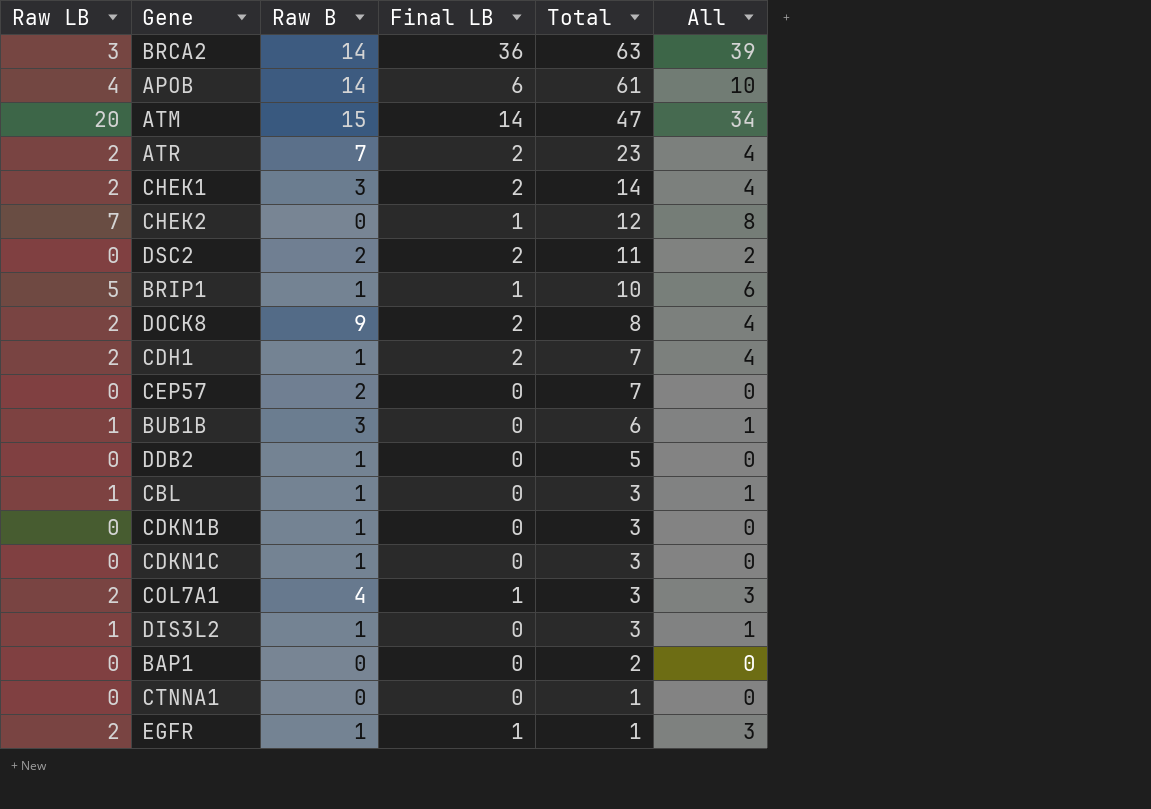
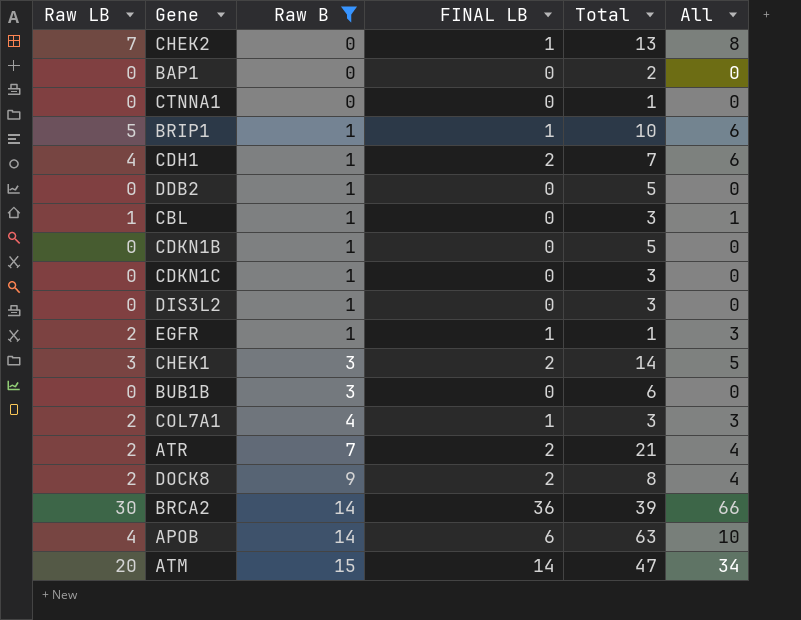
filter: none -> Raw B != 2
row order: Total descending -> Raw B ascending
column name: Final LB -> FINAL LB
CHEK2 | Total: 12 -> 13
CDH1 | Raw LB: 2 -> 4
CDH1 | All: 4 -> 6
CDKN1B | Total: 3 -> 5
DIS3L2 | Raw LB: 1 -> 0
DIS3L2 | All: 1 -> 0
CHEK1 | Raw LB: 2 -> 3
CHEK1 | All: 4 -> 5
BUB1B | Raw LB: 1 -> 0
BUB1B | All: 1 -> 0
ATR | Total: 23 -> 21
BRCA2 | Raw LB: 3 -> 30
BRCA2 | Total: 63 -> 39
BRCA2 | All: 39 -> 66
APOB | Total: 61 -> 63

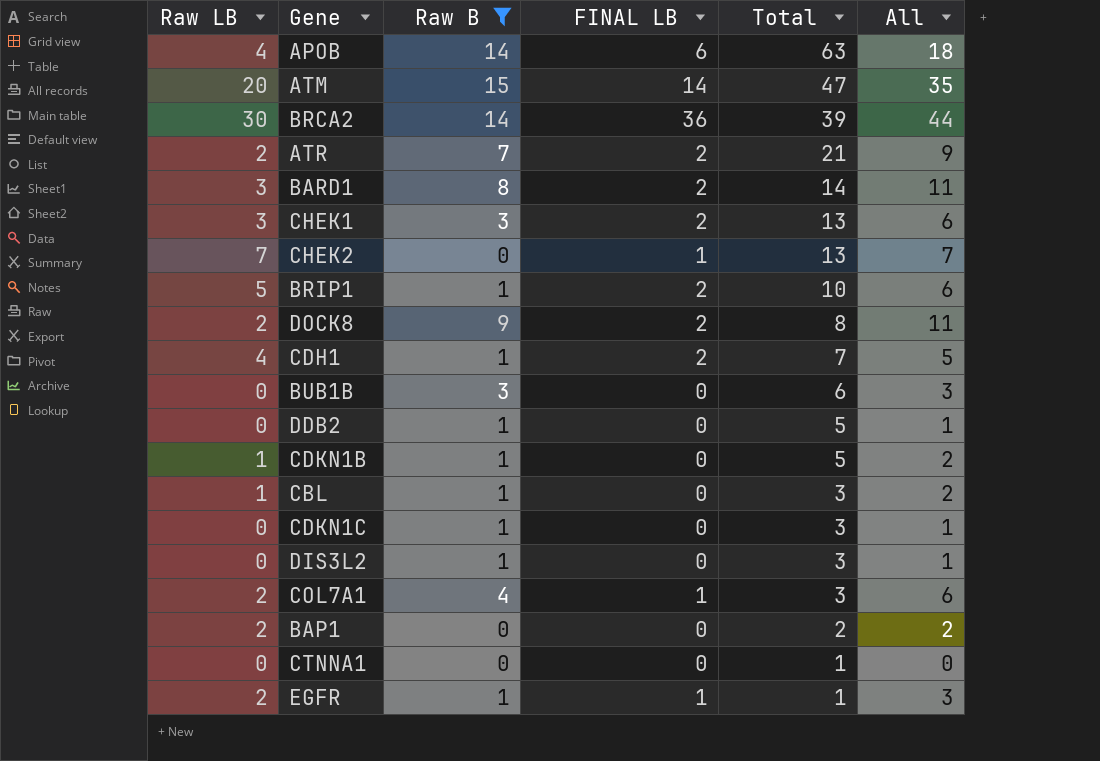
row order: Raw B ascending -> Total descending
column All | formula: [Raw LB] + [FINAL LB] -> [Raw LB] + [Raw B]
row BARD1: none -> 3 | 8 | 2 | 14 | 11
CHEK1 | Total: 14 -> 13
BRIP1 | FINAL LB: 1 -> 2
CDKN1B | Raw LB: 0 -> 1
BAP1 | Raw LB: 0 -> 2

